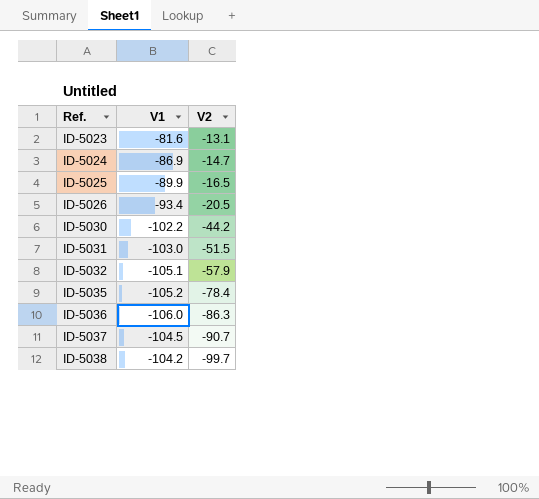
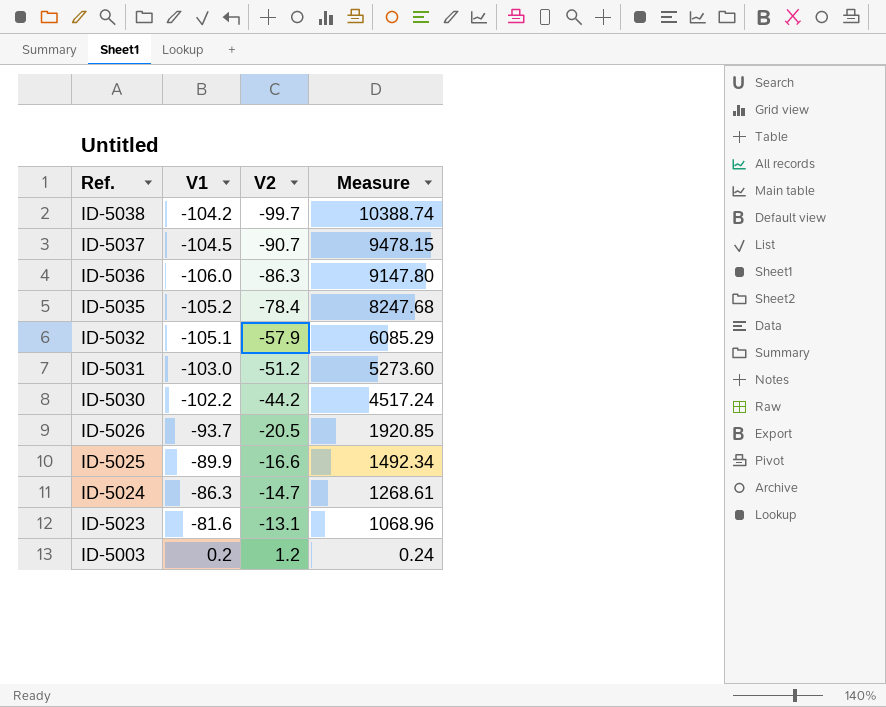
row order: Ref. ascending -> Ref. descending
column Measure | formula: none -> [V1] * [V2]
ID-5031 | V2: -51.5 -> -51.2
ID-5026 | V1: -93.4 -> -93.7
ID-5025 | V2: -16.5 -> -16.6
ID-5024 | V1: -86.9 -> -86.3
row ID-5003: none -> 0.2 | 1.2 | 0.24

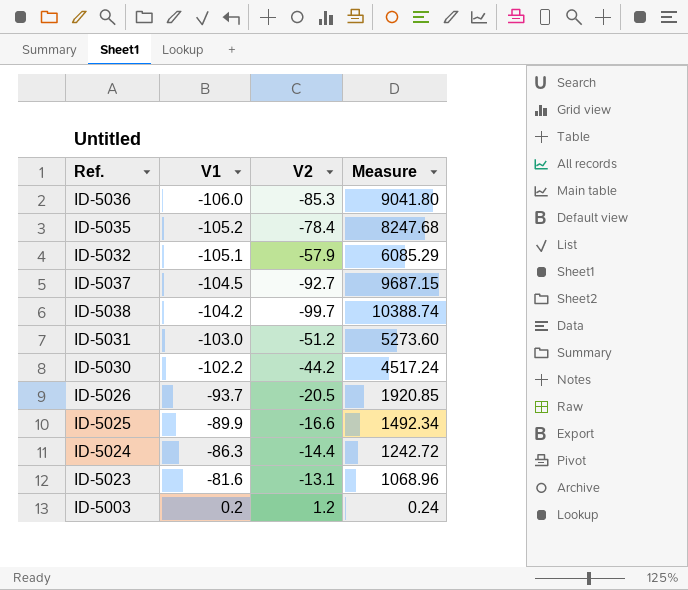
row order: Ref. descending -> V1 ascending
ID-5036 | V2: -86.3 -> -85.3
ID-5036 | Measure: 9147.80 -> 9041.80
ID-5037 | V2: -90.7 -> -92.7
ID-5037 | Measure: 9478.15 -> 9687.15
ID-5024 | V2: -14.7 -> -14.4
ID-5024 | Measure: 1268.61 -> 1242.72

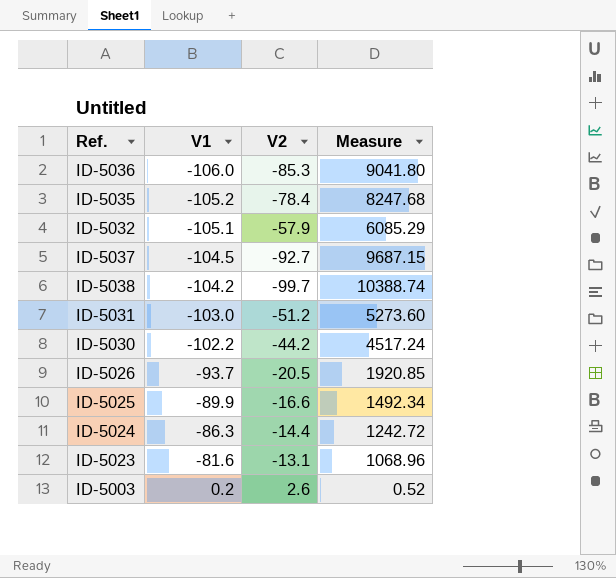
ID-5003 | V2: 1.2 -> 2.6
ID-5003 | Measure: 0.24 -> 0.52

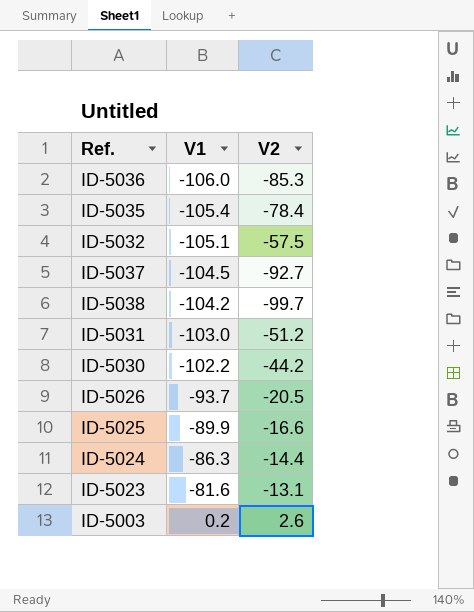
column Measure | formula: [V1] * [V2] -> none
ID-5035 | V1: -105.2 -> -105.4
ID-5032 | V2: -57.9 -> -57.5

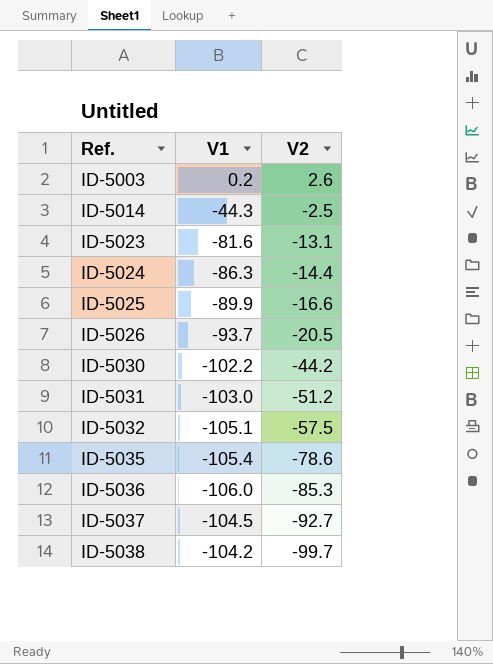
row order: V1 ascending -> Ref. ascending
row ID-5014: none -> -44.3 | -2.5
ID-5035 | V2: -78.4 -> -78.6

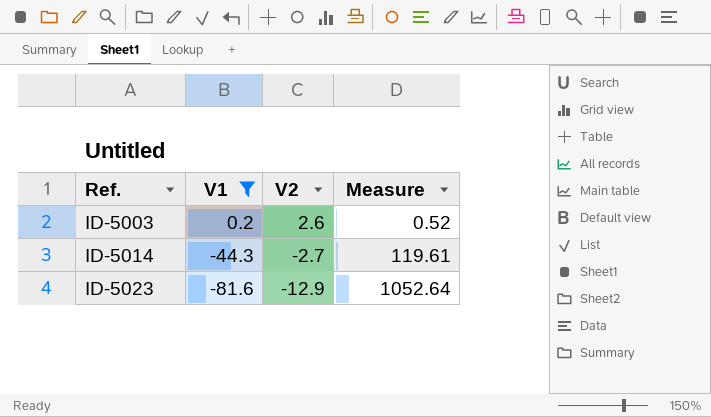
filter: none -> V1 >= -81.6
column Measure | formula: none -> [V1] * [V2]
ID-5014 | V2: -2.5 -> -2.7
ID-5023 | V2: -13.1 -> -12.9

